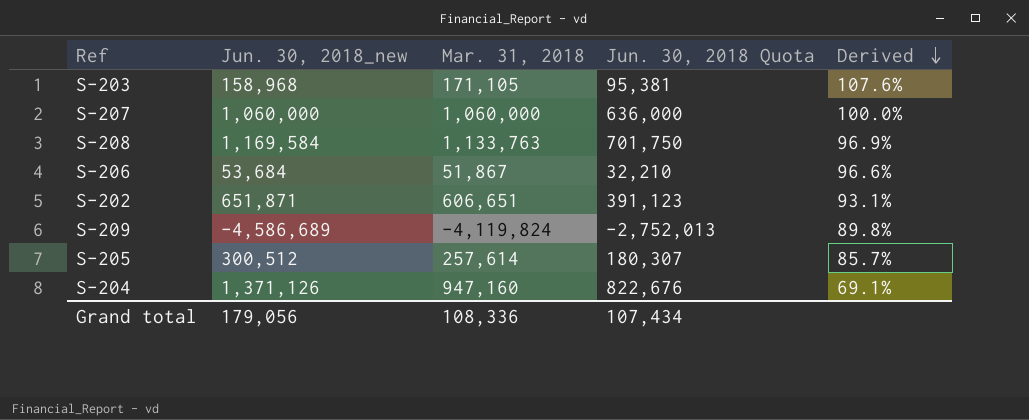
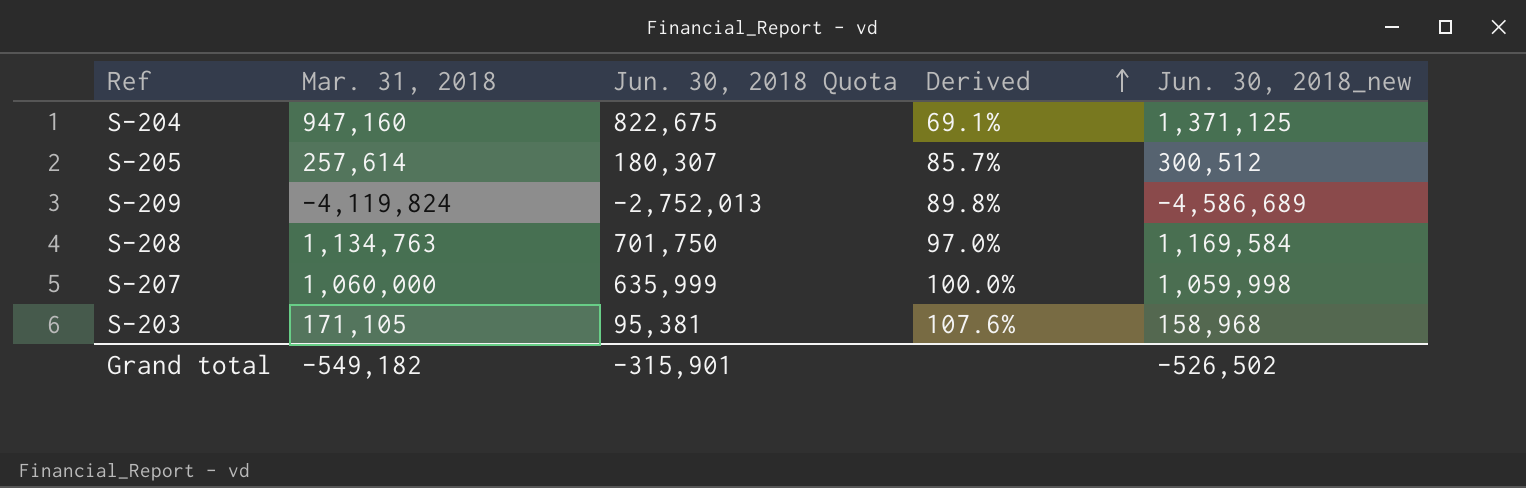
row order: Derived descending -> Derived ascending
column Jun. 30, 2018_new | position: 2 -> 5
row S-206: 53,684 | 51,867 | 32,210 | 96.6% -> none
row S-202: 651,871 | 606,651 | 391,123 | 93.1% -> none
S-204 | Jun. 30, 2018 Quota: 822,676 -> 822,675
S-204 | Jun. 30, 2018_new: 1,371,126 -> 1,371,125
S-208 | Mar. 31, 2018: 1,133,763 -> 1,134,763
S-208 | Derived: 96.9% -> 97.0%
S-207 | Jun. 30, 2018 Quota: 636,000 -> 635,999
S-207 | Jun. 30, 2018_new: 1,060,000 -> 1,059,998
Grand total | Mar. 31, 2018: 108,336 -> -549,182
Grand total | Jun. 30, 2018 Quota: 107,434 -> -315,901
Grand total | Jun. 30, 2018_new: 179,056 -> -526,502

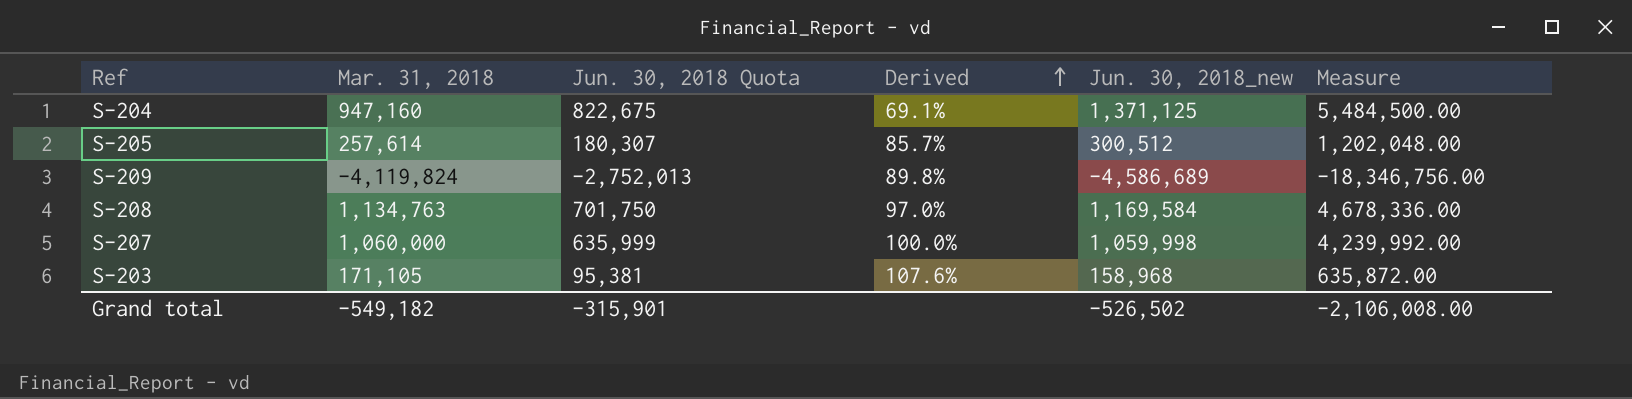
column Measure | formula: none -> [Jun. 30, 2018_new] * 4

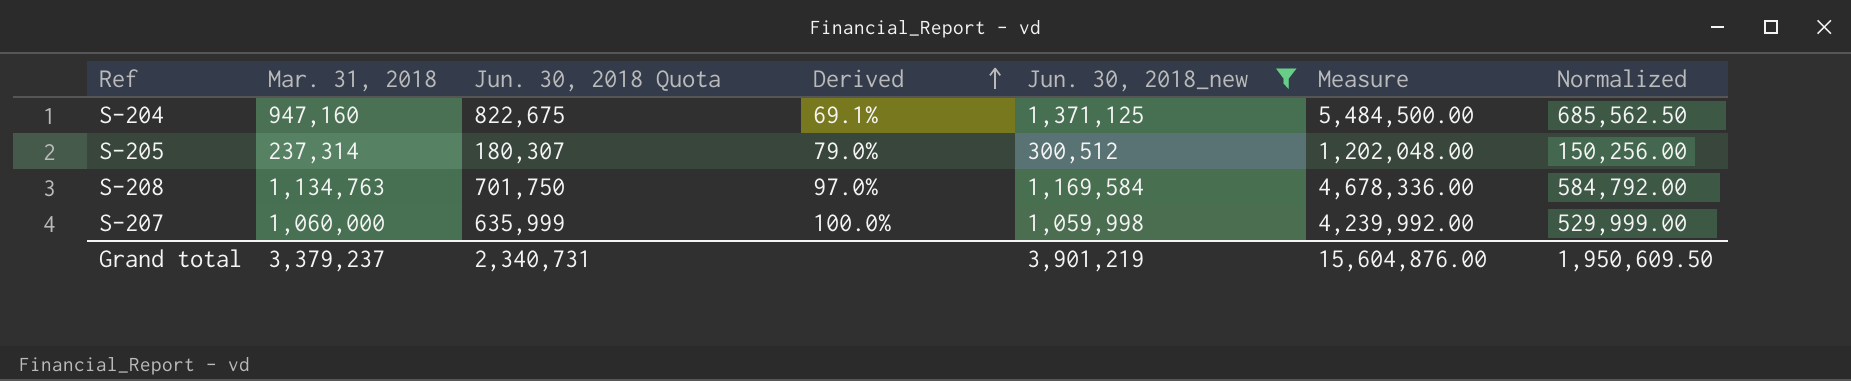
filter: none -> Jun. 30, 2018_new >= 300,512
column Normalized | formula: none -> [Jun. 30, 2018_new] * 0.5
S-205 | Mar. 31, 2018: 257,614 -> 237,314
S-205 | Derived: 85.7% -> 79.0%
Grand total | Mar. 31, 2018: -549,182 -> 3,379,237
Grand total | Jun. 30, 2018 Quota: -315,901 -> 2,340,731
Grand total | Jun. 30, 2018_new: -526,502 -> 3,901,219
Grand total | Measure: -2,106,008.00 -> 15,604,876.00

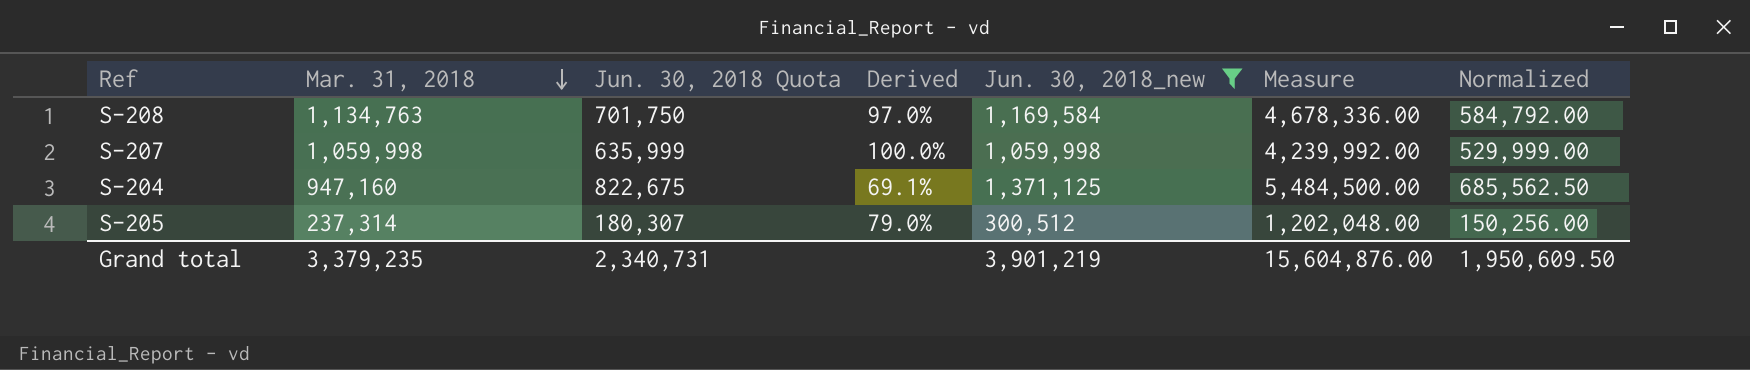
row order: Derived ascending -> Mar. 31, 2018 descending
S-207 | Mar. 31, 2018: 1,060,000 -> 1,059,998
Grand total | Mar. 31, 2018: 3,379,237 -> 3,379,235

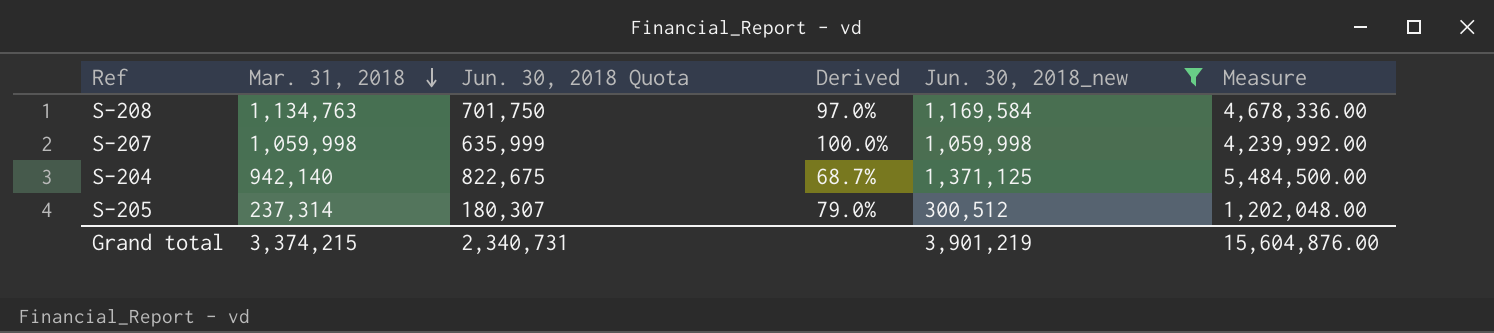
column Normalized | formula: [Jun. 30, 2018_new] * 0.5 -> none
S-204 | Mar. 31, 2018: 947,160 -> 942,140
S-204 | Derived: 69.1% -> 68.7%
Grand total | Mar. 31, 2018: 3,379,235 -> 3,374,215

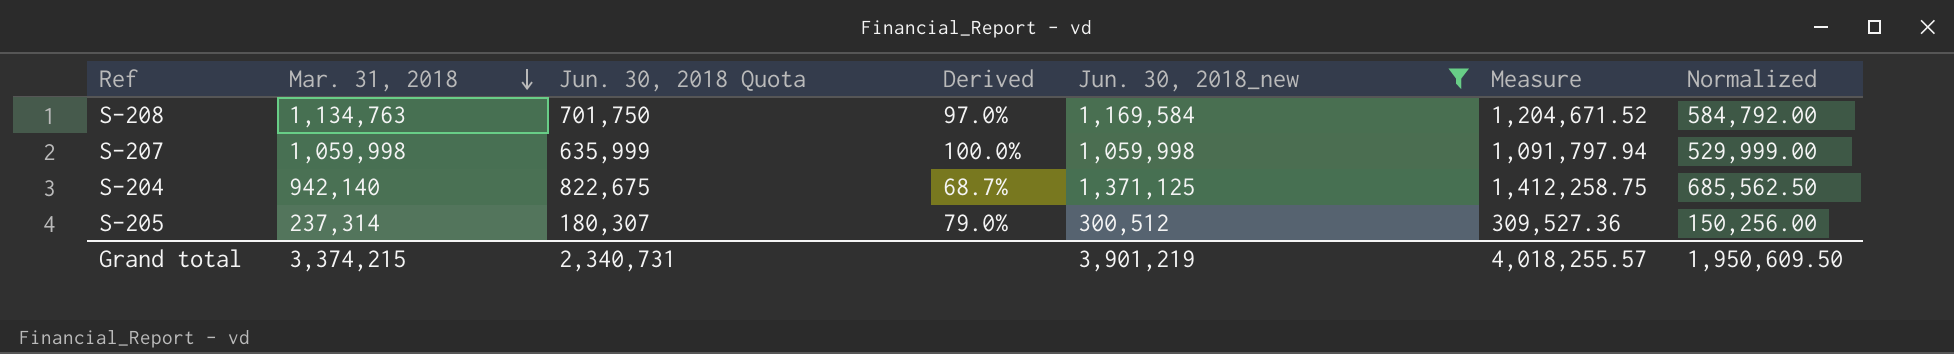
column Measure | formula: [Jun. 30, 2018_new] * 4 -> [Jun. 30, 2018_new] * 1.03
column Normalized | formula: none -> [Jun. 30, 2018_new] * 0.5
Grand total | Measure: 15,604,876.00 -> 4,018,255.57

